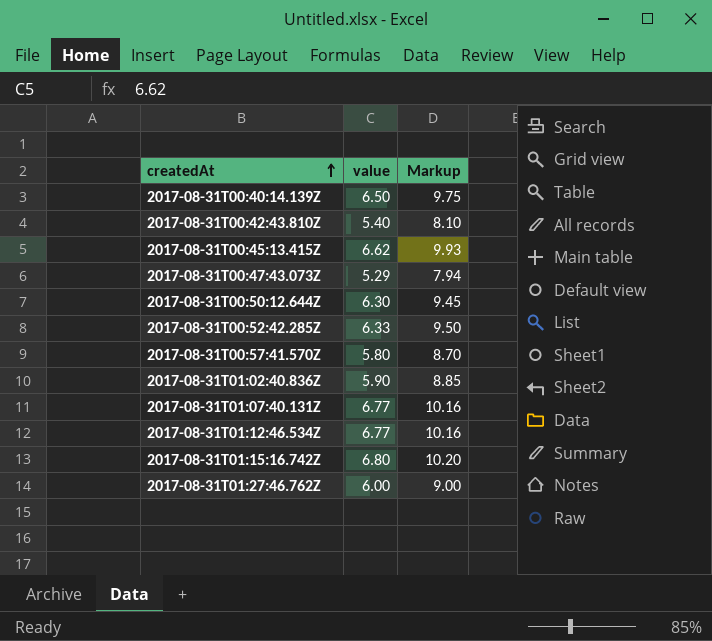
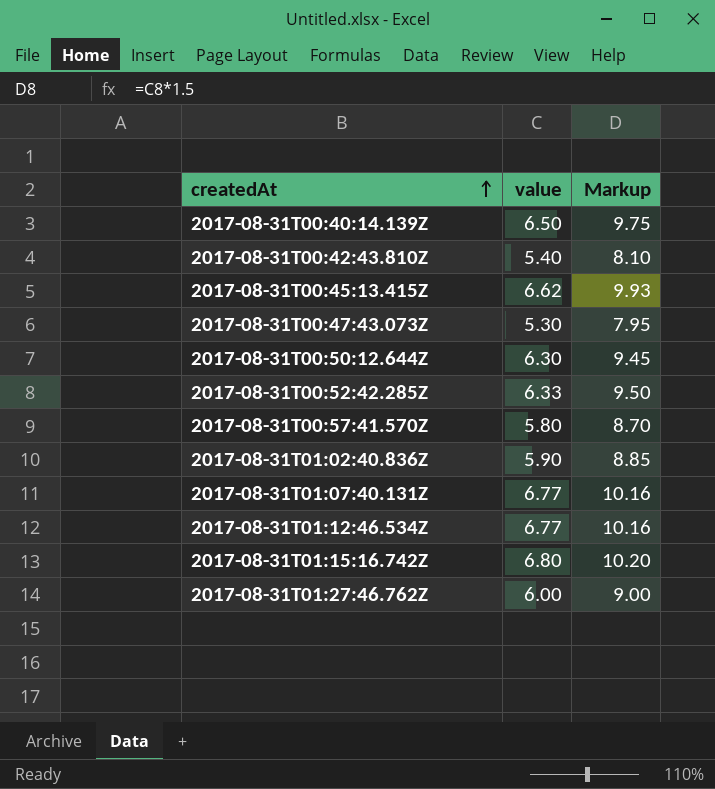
2017-08-31T00:47:43.073Z | value: 5.29 -> 5.30
2017-08-31T00:47:43.073Z | Markup: 7.94 -> 7.95

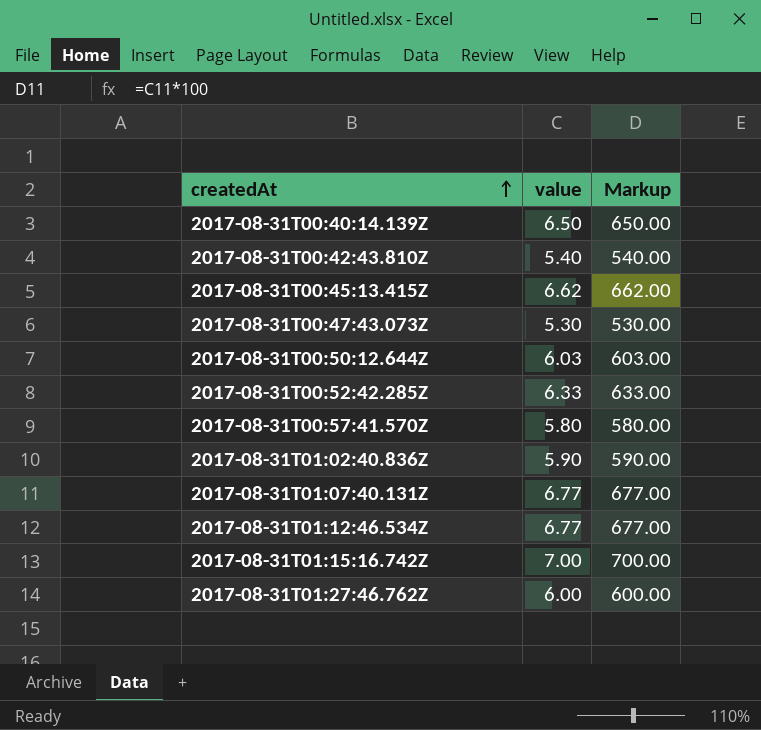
column Markup | formula: [value] * 1.5 -> [value] * 100
2017-08-31T00:50:12.644Z | value: 6.30 -> 6.03
2017-08-31T01:15:16.742Z | value: 6.80 -> 7.00

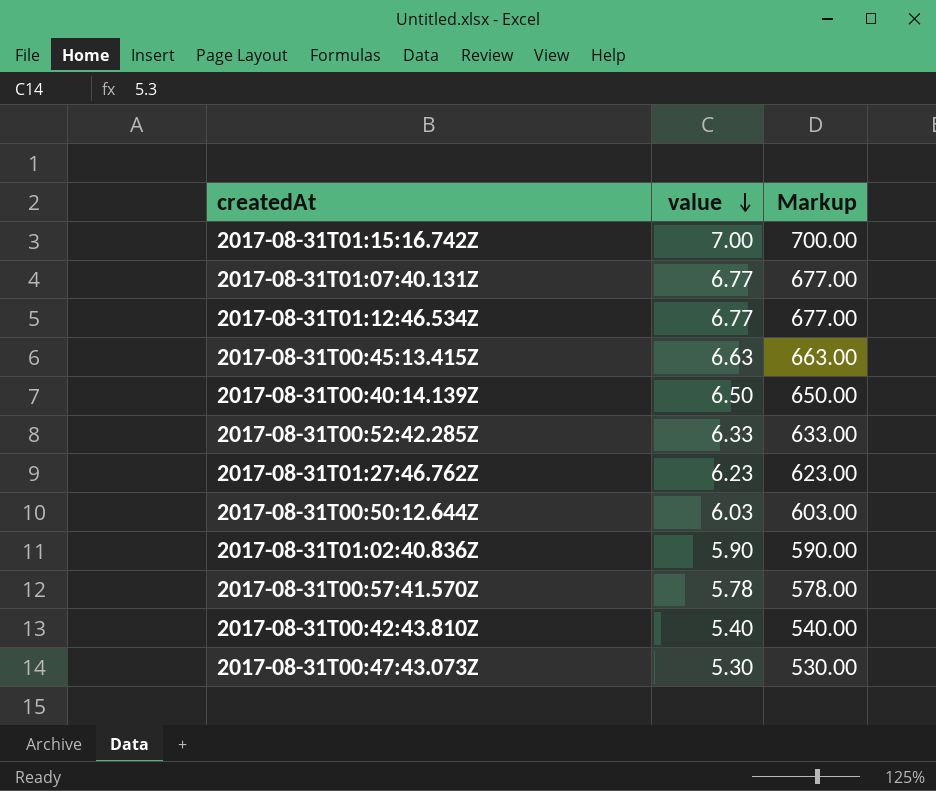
row order: createdAt ascending -> value descending
2017-08-31T00:45:13.415Z | value: 6.62 -> 6.63
2017-08-31T00:45:13.415Z | Markup: 662.00 -> 663.00
2017-08-31T01:27:46.762Z | value: 6.00 -> 6.23
2017-08-31T01:27:46.762Z | Markup: 600.00 -> 623.00
2017-08-31T00:57:41.570Z | value: 5.80 -> 5.78
2017-08-31T00:57:41.570Z | Markup: 580.00 -> 578.00

